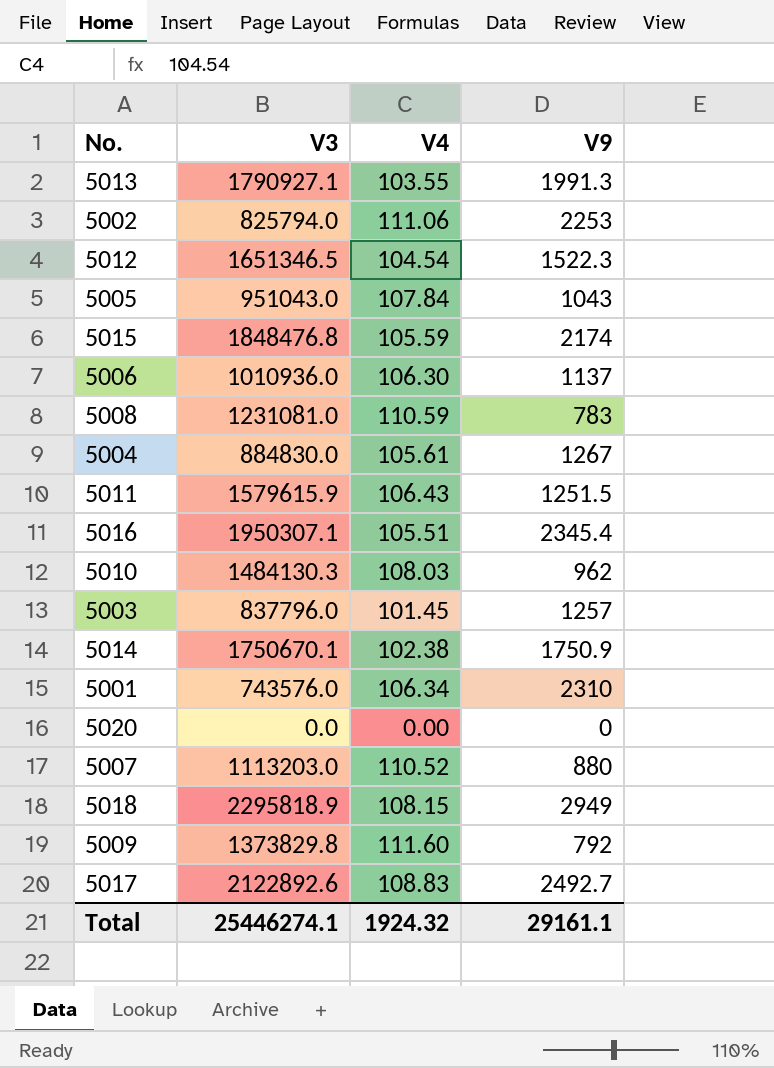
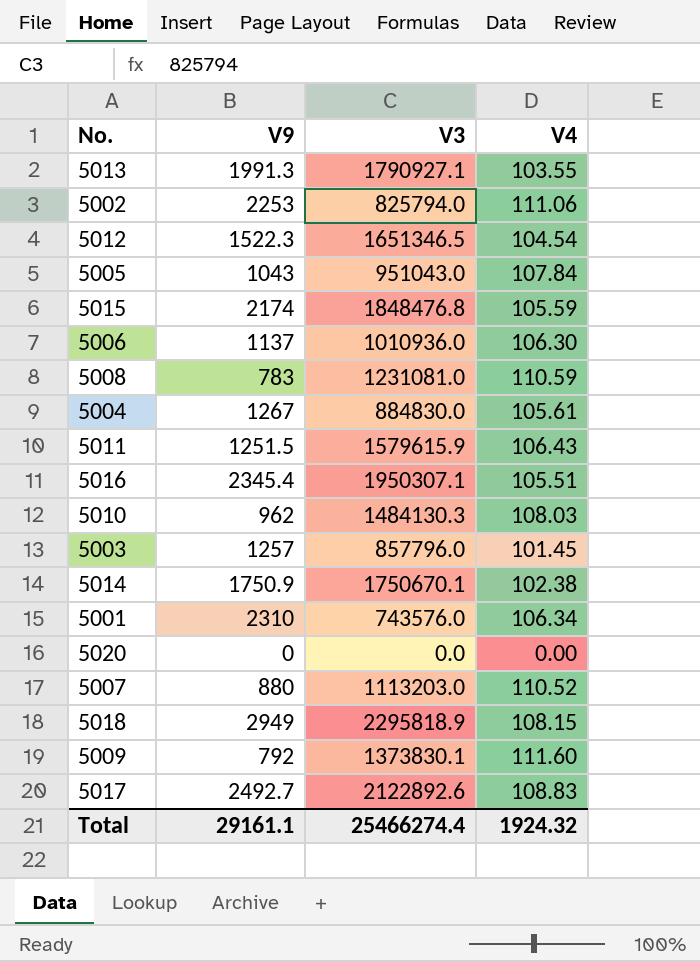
column V9 | position: 4 -> 2
5003 | V3: 837796.0 -> 857796.0
5009 | V3: 1373829.8 -> 1373830.1
Total | V3: 25446274.1 -> 25466274.4

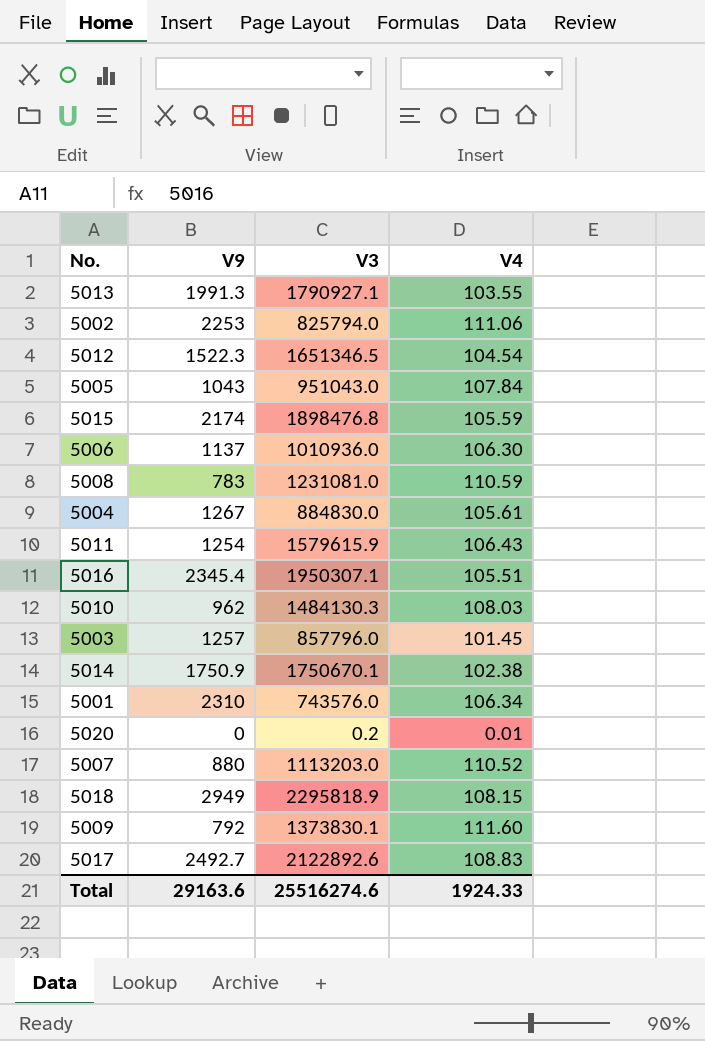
5015 | V3: 1848476.8 -> 1898476.8
5011 | V9: 1251.5 -> 1254
5020 | V3: 0.0 -> 0.2
5020 | V4: 0.00 -> 0.01
Total | V9: 29161.1 -> 29163.6
Total | V3: 25466274.4 -> 25516274.6
Total | V4: 1924.32 -> 1924.33

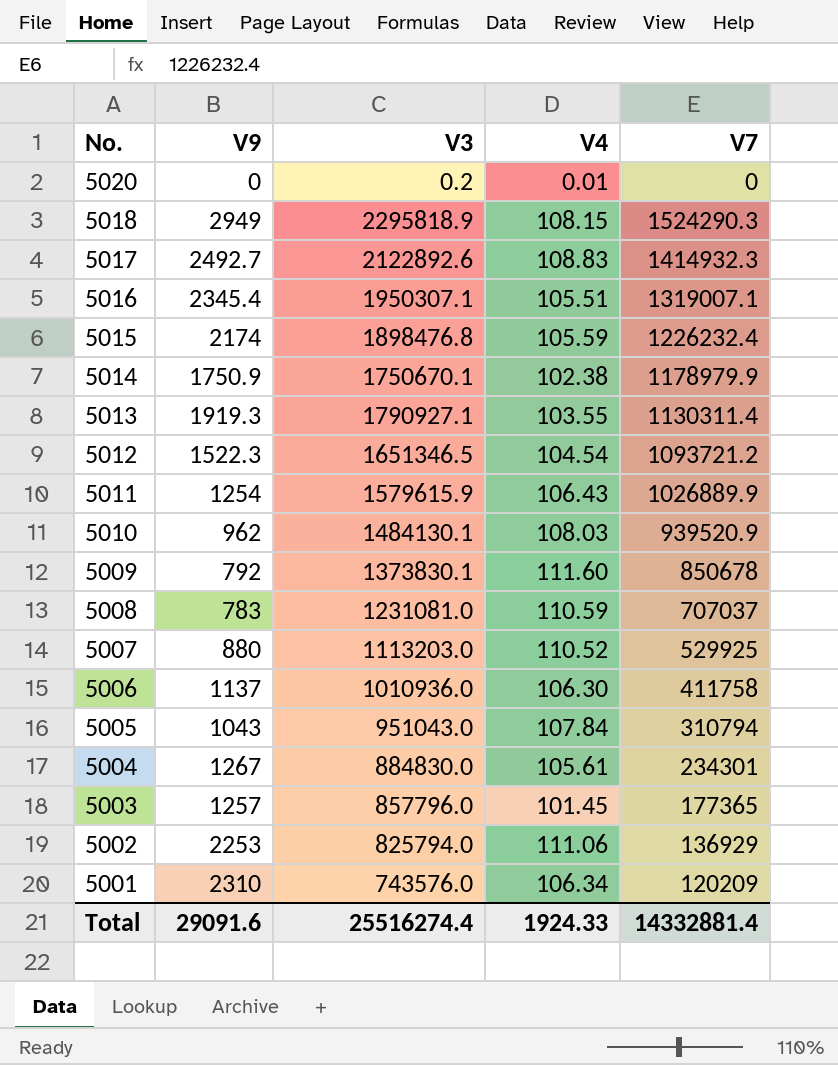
row order: none -> No. descending
column V7 | position: none -> 5
5013 | V9: 1991.3 -> 1919.3
5010 | V3: 1484130.3 -> 1484130.1
Total | V9: 29163.6 -> 29091.6
Total | V3: 25516274.6 -> 25516274.4

